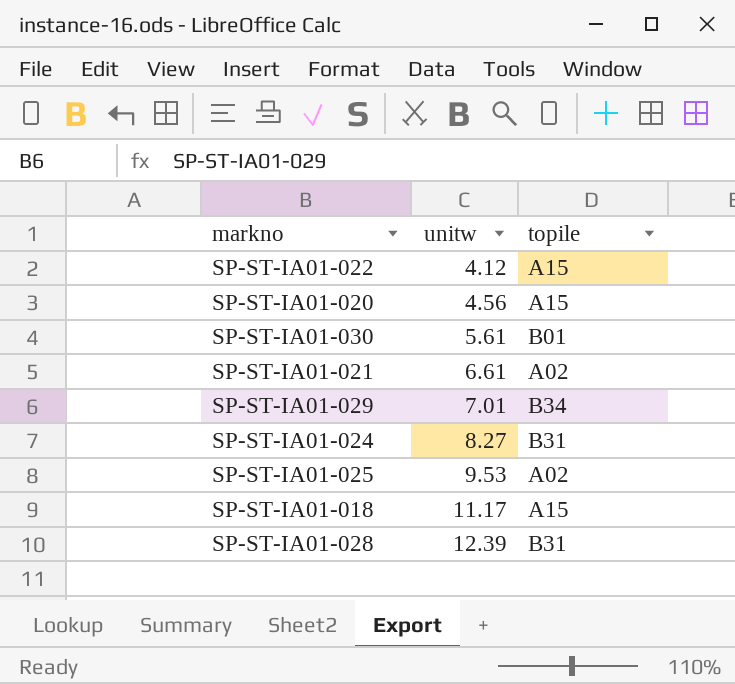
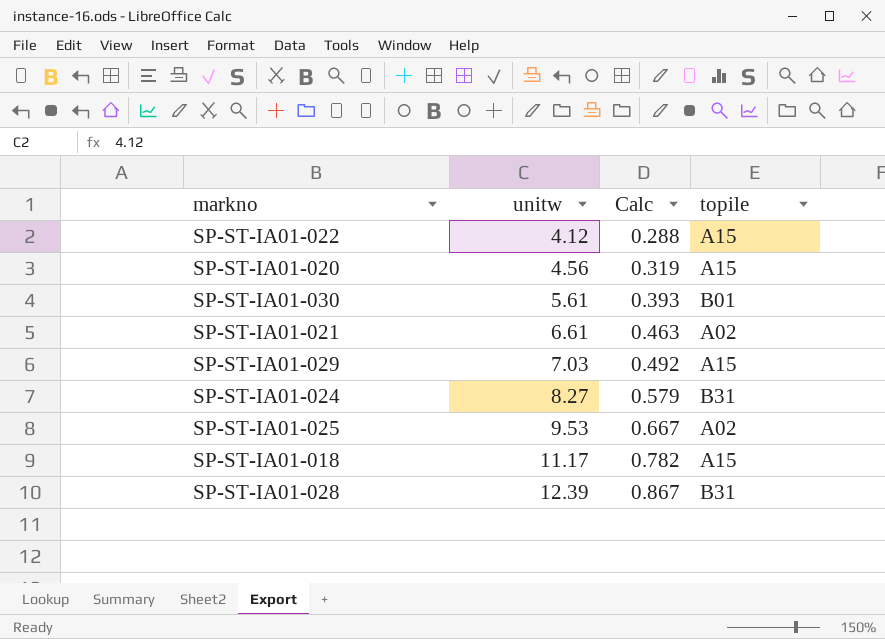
column Calc | formula: none -> [unitw] * 0.07
SP-ST-IA01-029 | unitw: 7.01 -> 7.03
SP-ST-IA01-029 | topile: B34 -> A15

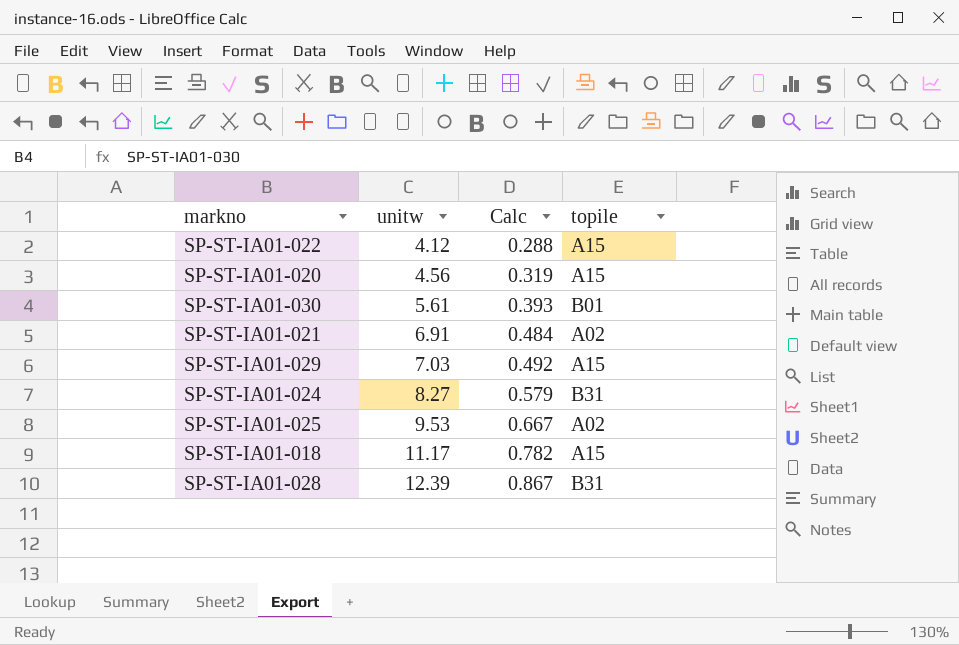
SP-ST-IA01-021 | unitw: 6.61 -> 6.91
SP-ST-IA01-021 | Calc: 0.463 -> 0.484

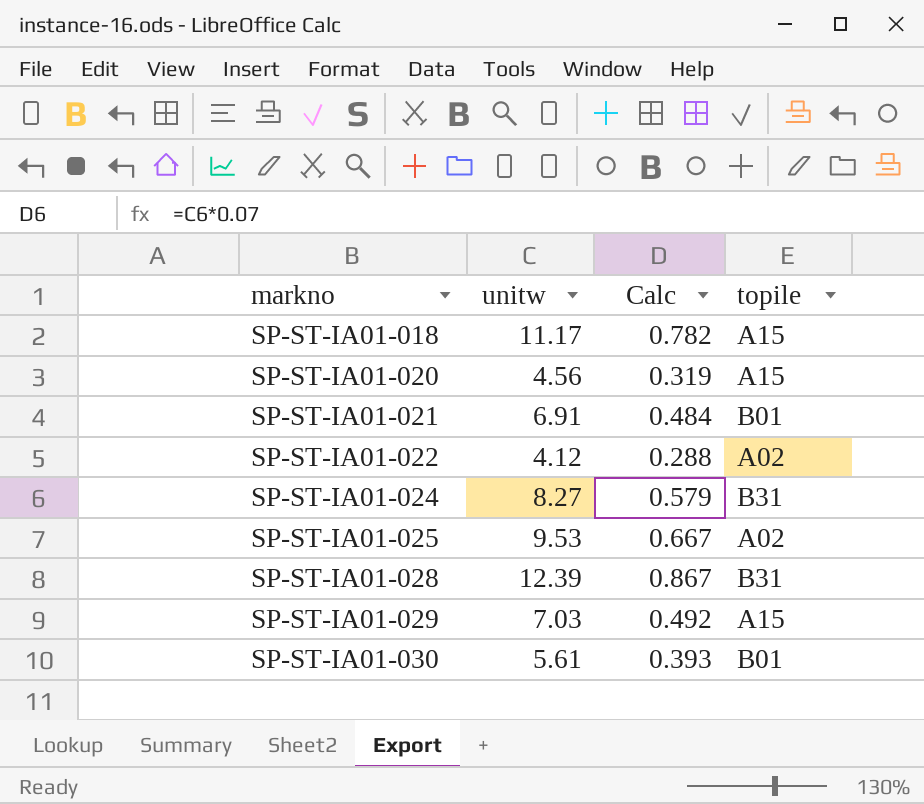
row order: unitw ascending -> markno ascending
SP-ST-IA01-021 | topile: A02 -> B01
SP-ST-IA01-022 | topile: A15 -> A02

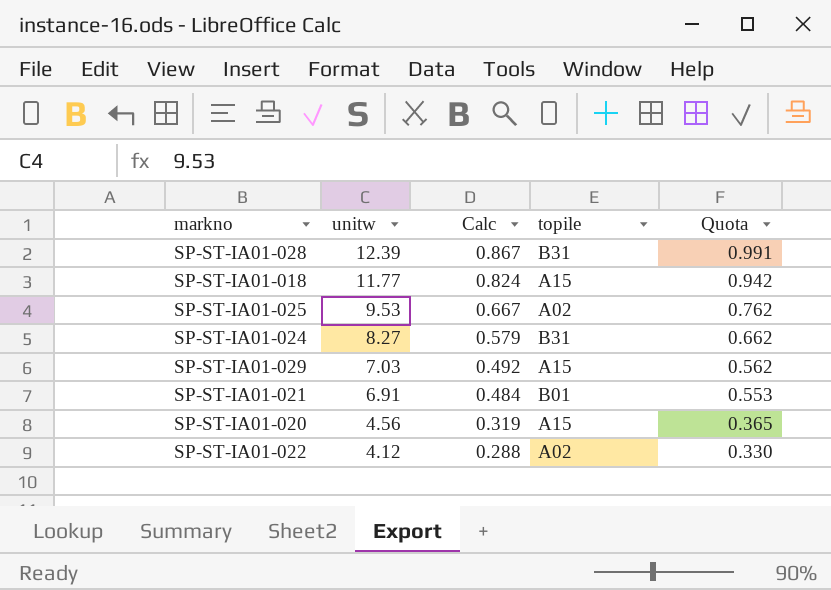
row order: markno ascending -> unitw descending
column Quota | formula: none -> [unitw] * 0.08
row SP-ST-IA01-030: 5.61 | 0.393 | B01 -> none
SP-ST-IA01-018 | unitw: 11.17 -> 11.77
SP-ST-IA01-018 | Calc: 0.782 -> 0.824

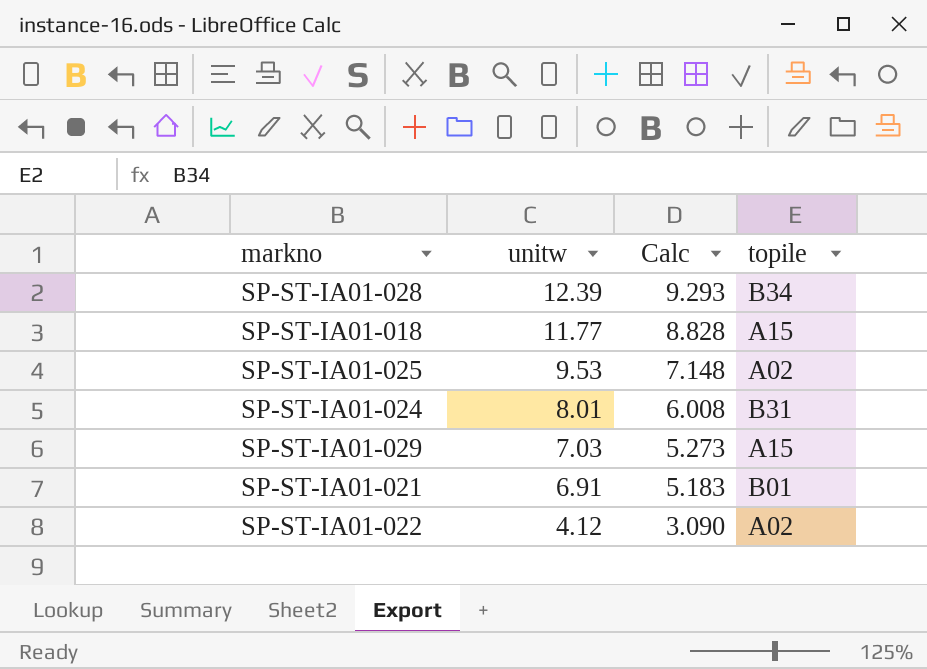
column Quota | formula: [unitw] * 0.08 -> none
column Calc | formula: [unitw] * 0.07 -> [unitw] * 0.75
row SP-ST-IA01-020: 4.56 | 0.319 | A15 | 0.365 -> none
SP-ST-IA01-028 | topile: B31 -> B34
SP-ST-IA01-024 | unitw: 8.27 -> 8.01

